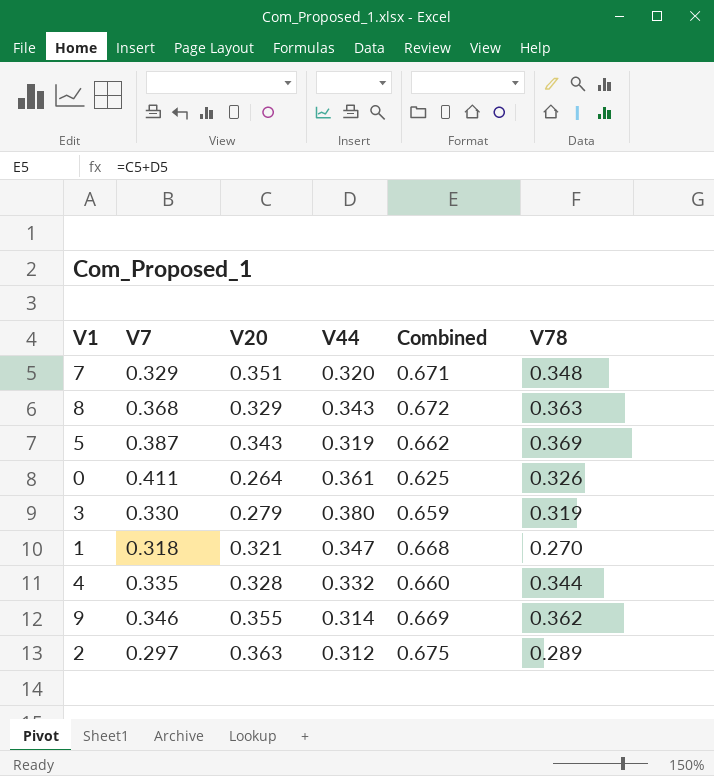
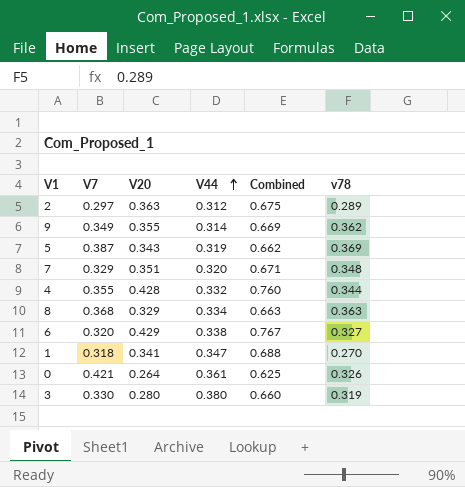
row order: none -> V44 ascending
column name: V78 -> v78
9 | V7: 0.346 -> 0.349
4 | V7: 0.335 -> 0.355
4 | V20: 0.328 -> 0.428
4 | Combined: 0.660 -> 0.760
8 | V44: 0.343 -> 0.334
8 | Combined: 0.672 -> 0.663
row 6: none -> 0.320 | 0.429 | 0.338 | 0.767 | 0.327
1 | V20: 0.321 -> 0.341
1 | Combined: 0.668 -> 0.688
0 | V7: 0.411 -> 0.421
3 | V20: 0.279 -> 0.280
3 | Combined: 0.659 -> 0.660

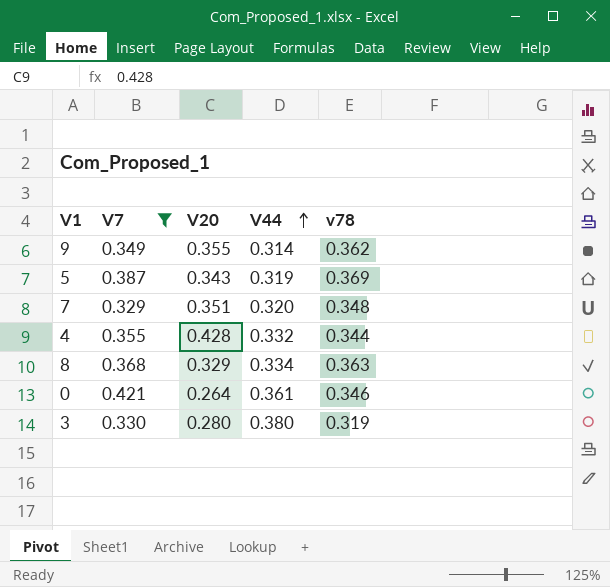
filter: none -> V7 >= 0.329
column Combined | formula: [V20] + [V44] -> none
0 | v78: 0.326 -> 0.346

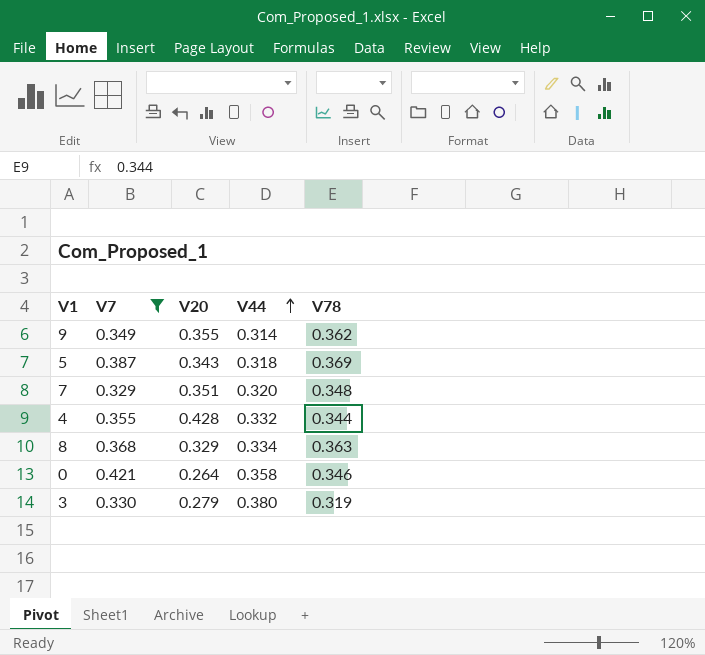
column name: v78 -> V78
5 | V44: 0.319 -> 0.318
0 | V44: 0.361 -> 0.358
3 | V20: 0.280 -> 0.279

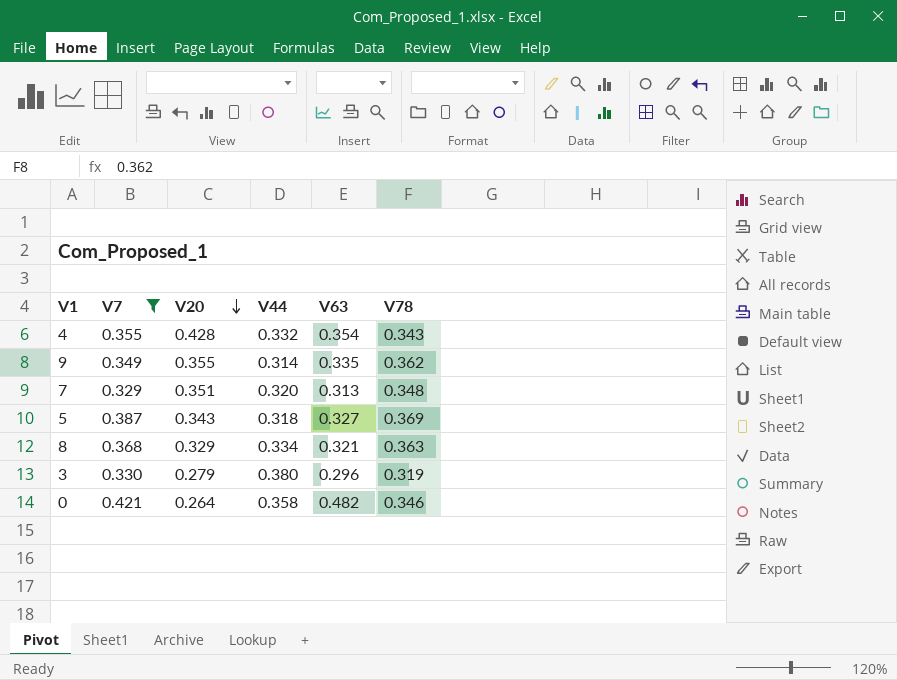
row order: V44 ascending -> V20 descending
column V63 | position: none -> 5
4 | V78: 0.344 -> 0.343

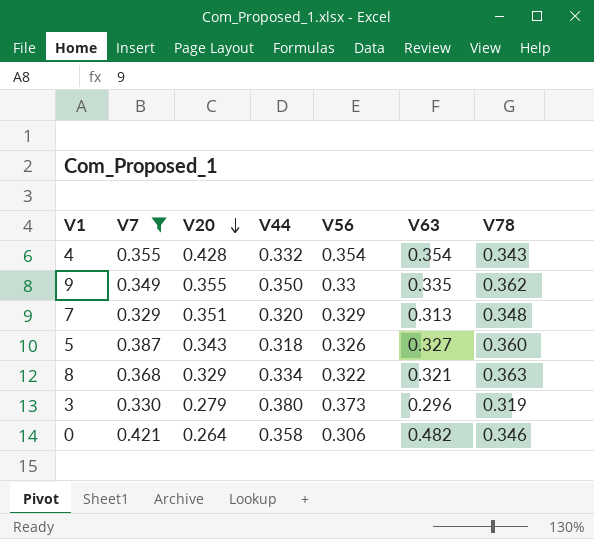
column V56 | position: none -> 5
9 | V44: 0.314 -> 0.350
5 | V78: 0.369 -> 0.360

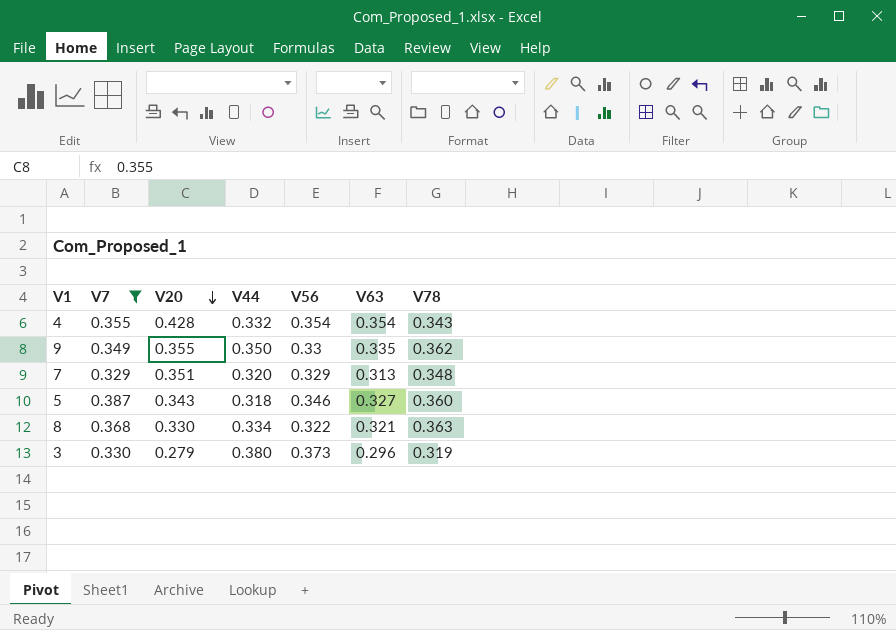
row 0: 0.421 | 0.264 | 0.358 | 0.306 | 0.482 | 0.346 -> none
5 | V56: 0.326 -> 0.346
8 | V20: 0.329 -> 0.330

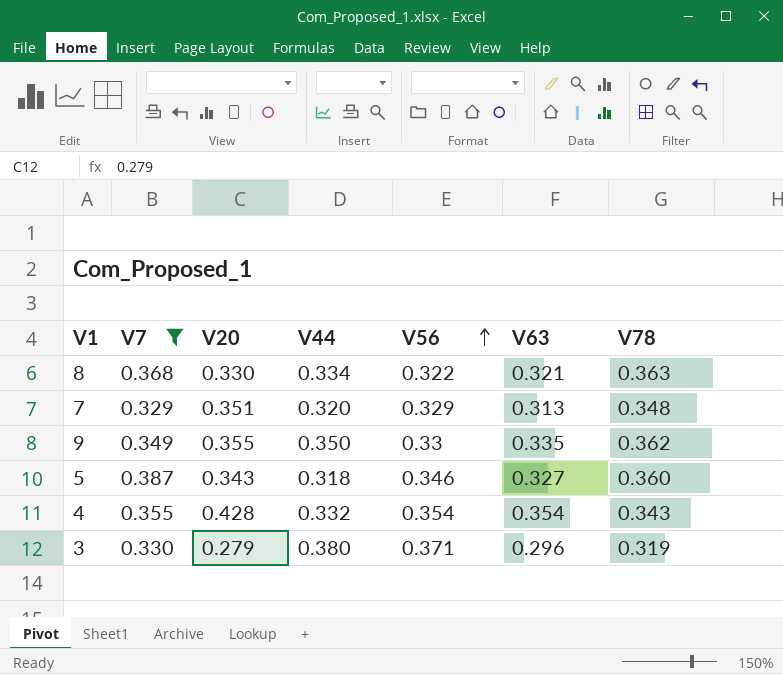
row order: V20 descending -> V56 ascending
3 | V56: 0.373 -> 0.371

